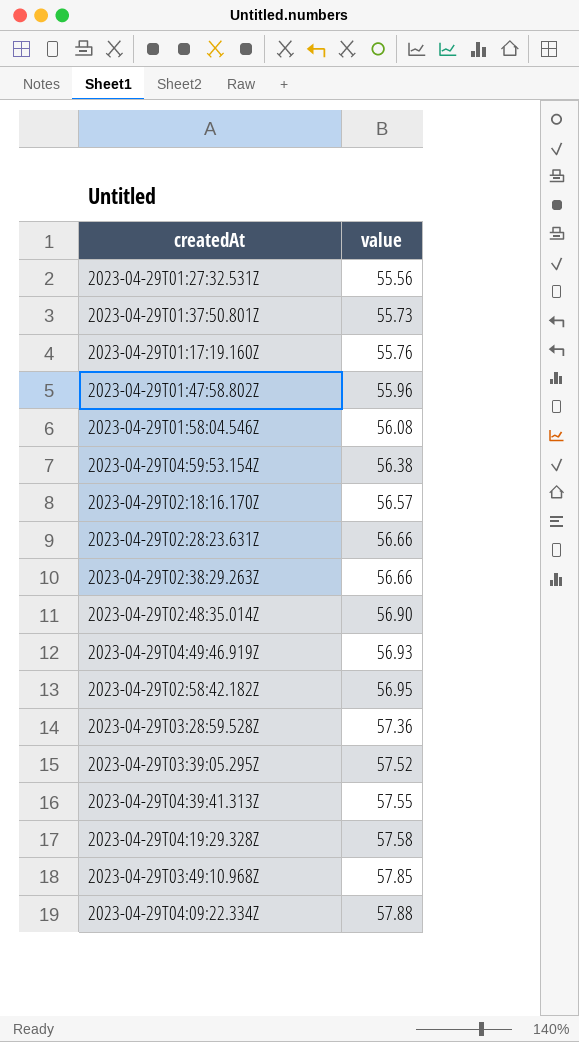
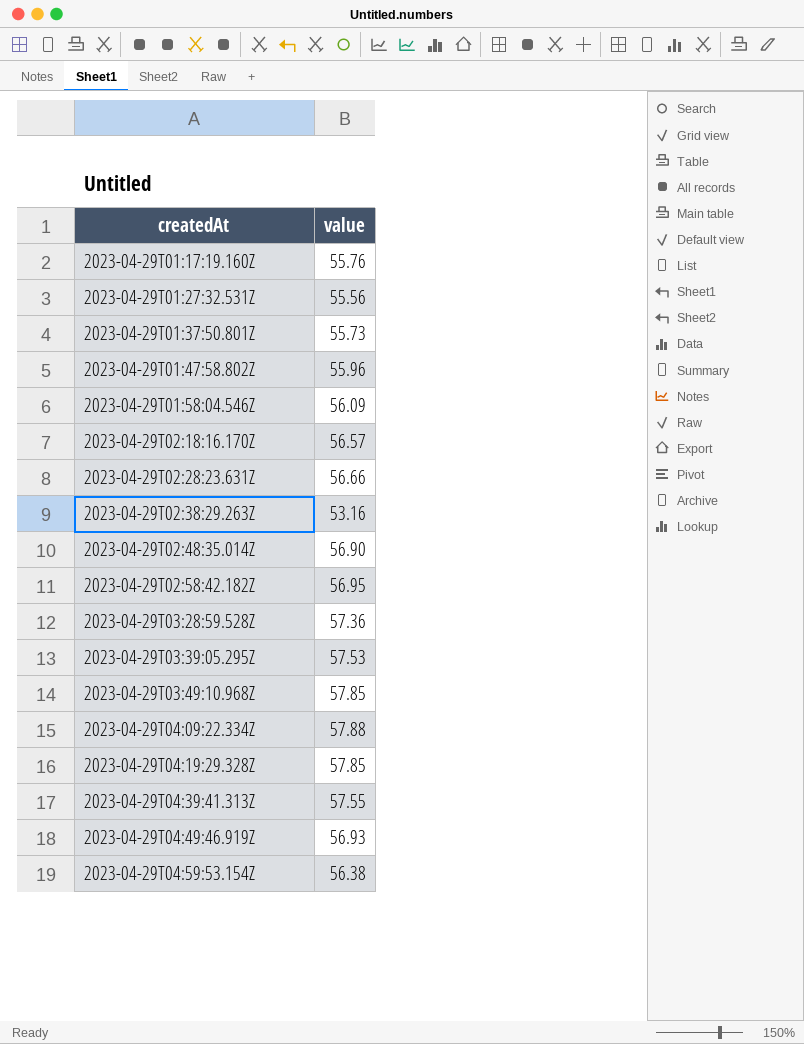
row order: value ascending -> createdAt ascending
2023-04-29T01:58:04.546Z | value: 56.08 -> 56.09
2023-04-29T02:38:29.263Z | value: 56.66 -> 53.16
2023-04-29T03:39:05.295Z | value: 57.52 -> 57.53
2023-04-29T04:19:29.328Z | value: 57.58 -> 57.85

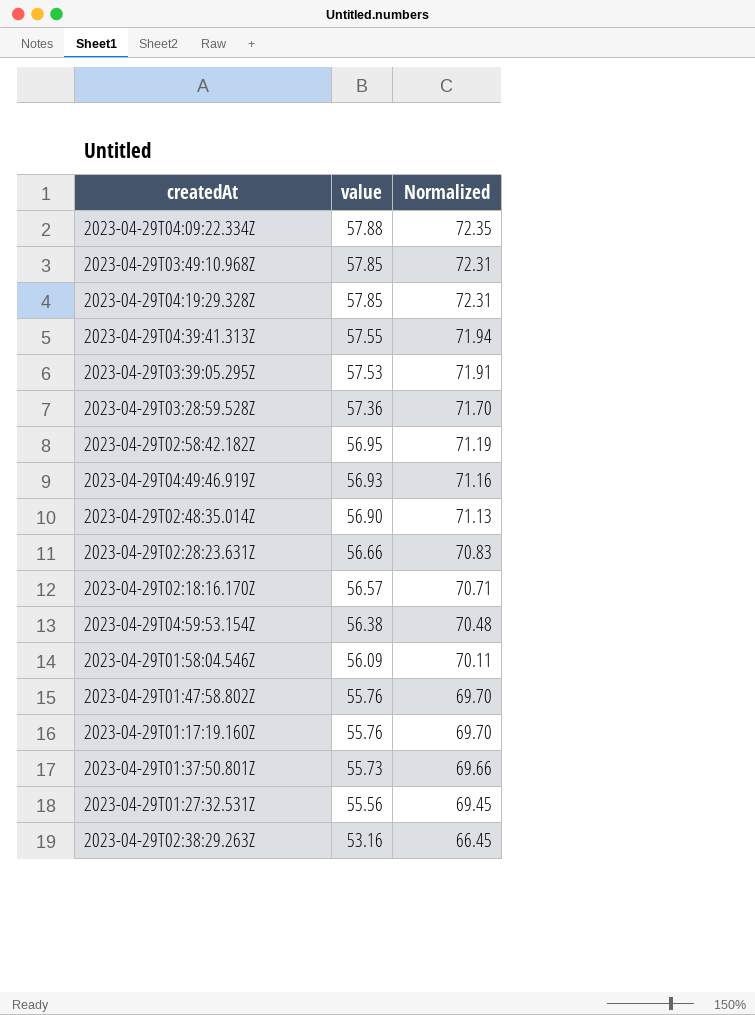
row order: createdAt ascending -> value descending
column Normalized | formula: none -> [value] * 1.25
2023-04-29T01:47:58.802Z | value: 55.96 -> 55.76

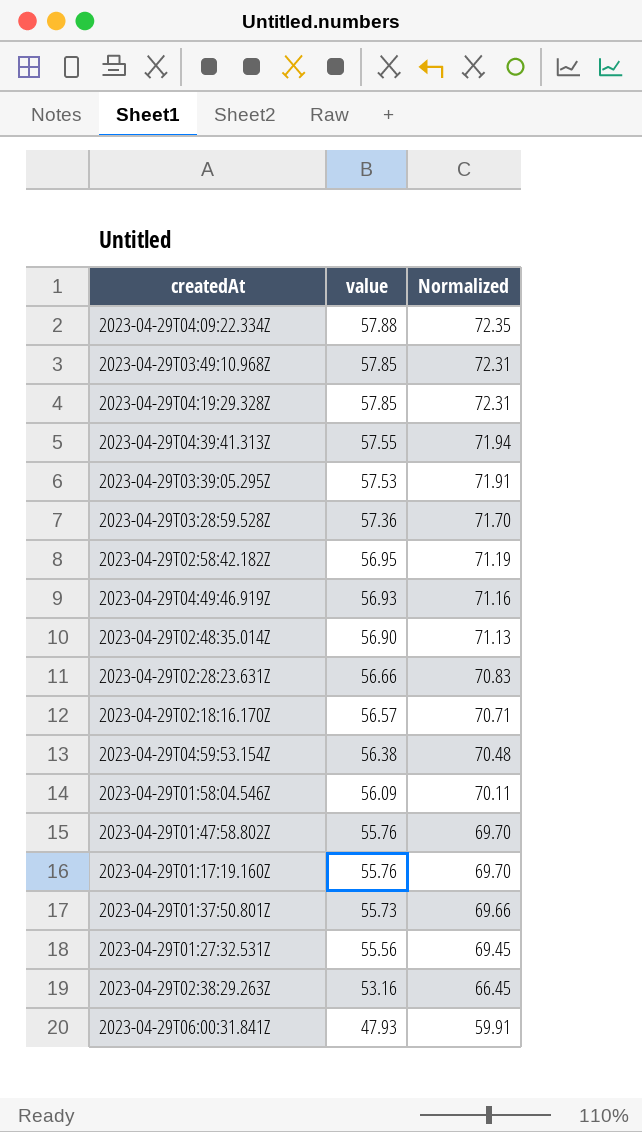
row 2023-04-29T06:00:31.841Z: none -> 47.93 | 59.91

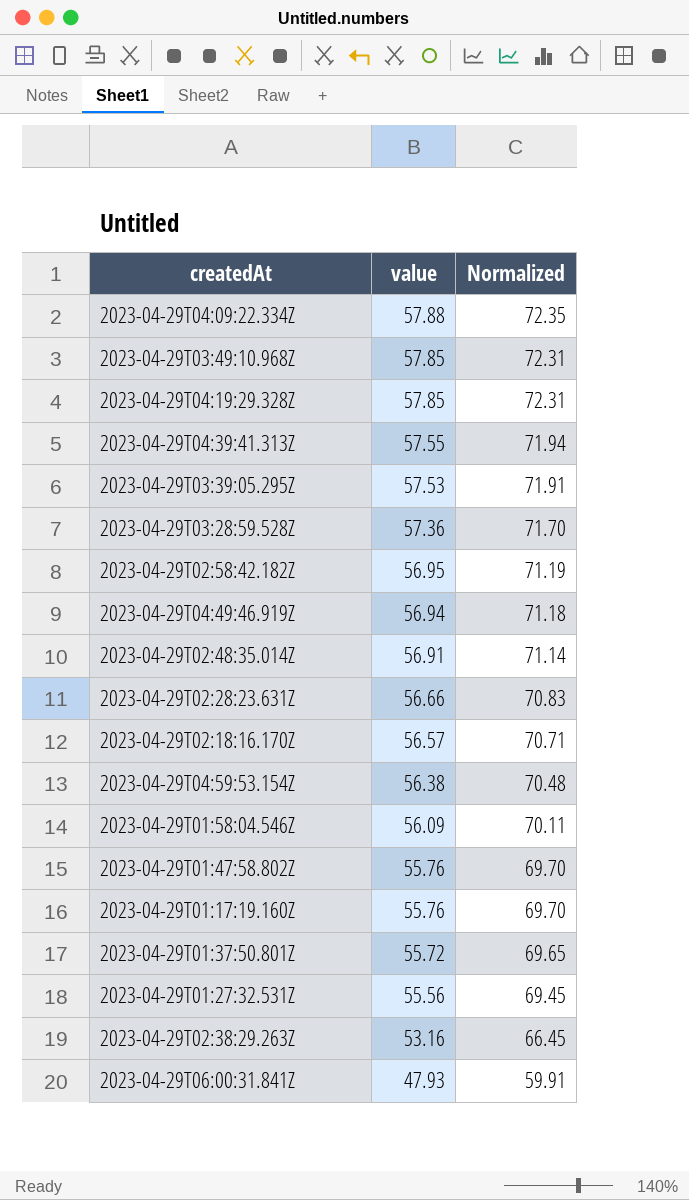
2023-04-29T04:49:46.919Z | value: 56.93 -> 56.94
2023-04-29T04:49:46.919Z | Normalized: 71.16 -> 71.18
2023-04-29T02:48:35.014Z | value: 56.90 -> 56.91
2023-04-29T02:48:35.014Z | Normalized: 71.13 -> 71.14
2023-04-29T01:37:50.801Z | value: 55.73 -> 55.72
2023-04-29T01:37:50.801Z | Normalized: 69.66 -> 69.65

